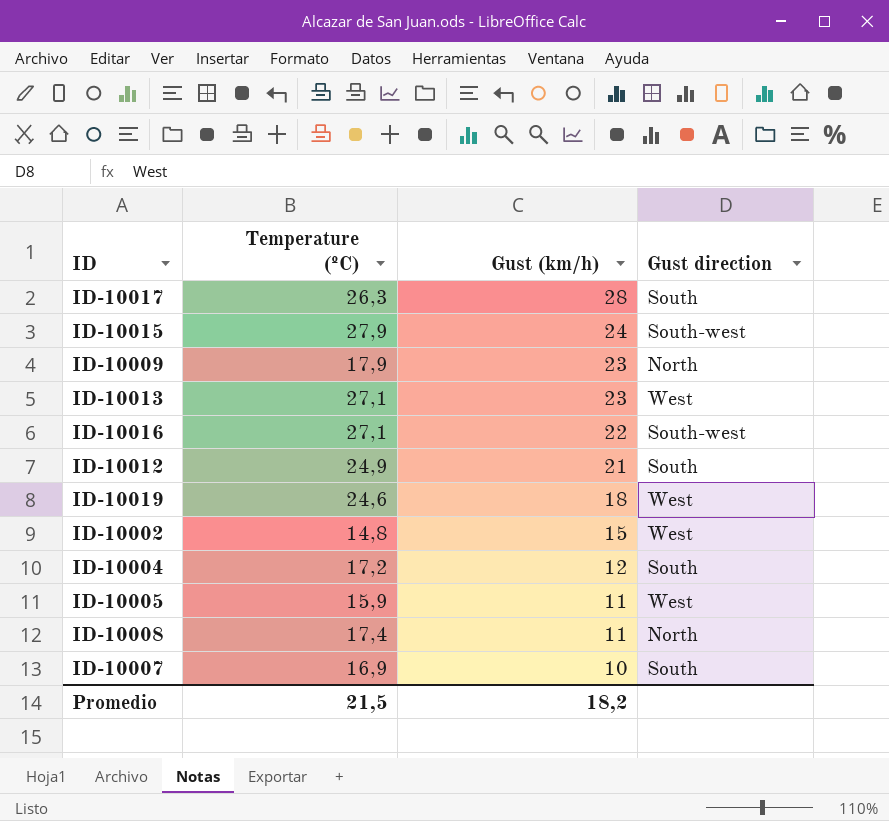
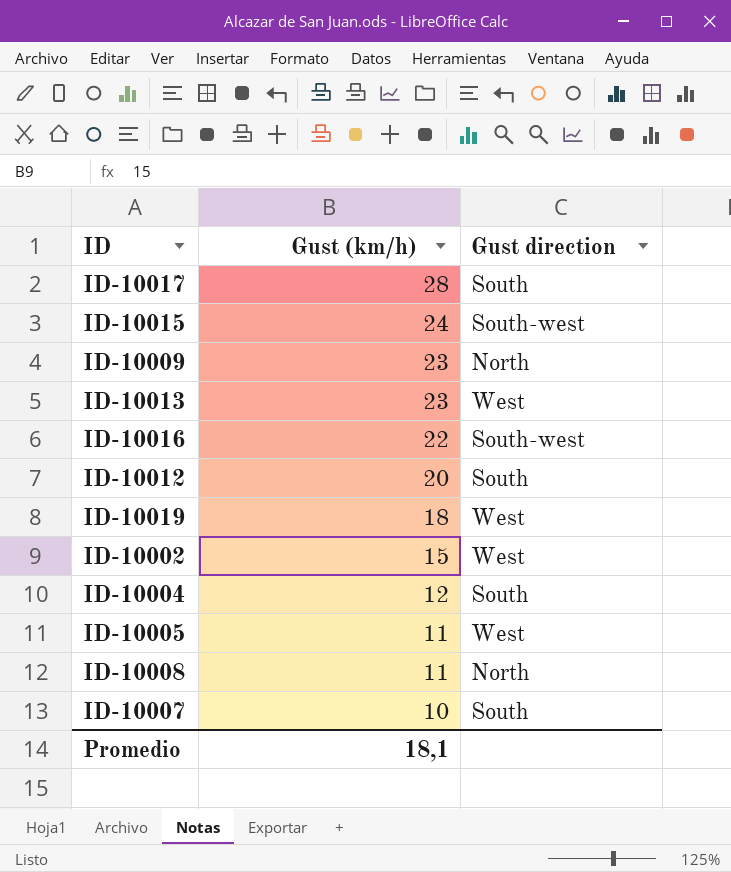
column Temperature (ºC) | position: 2 -> none
ID-10012 | Gust (km/h): 21 -> 20
Promedio | Gust (km/h): 18,2 -> 18,1

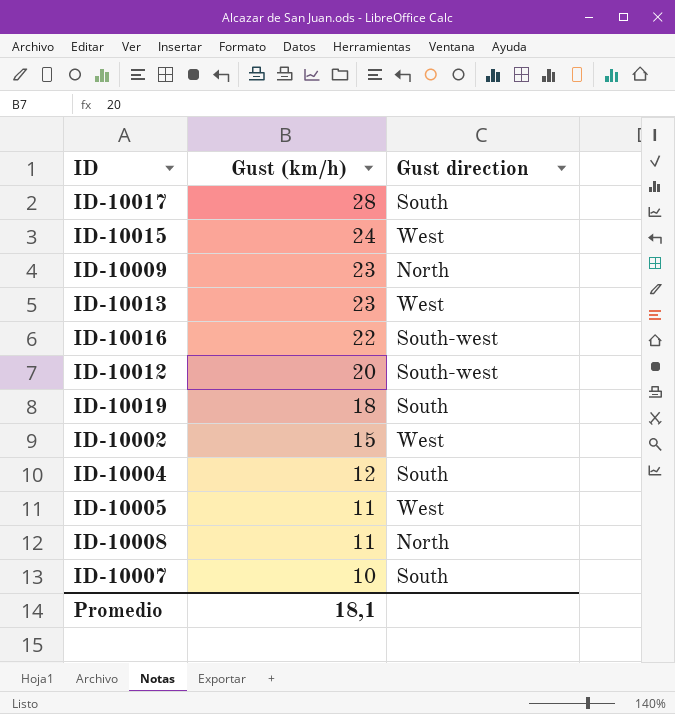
ID-10015 | Gust direction: South-west -> West
ID-10012 | Gust direction: South -> South-west
ID-10019 | Gust direction: West -> South

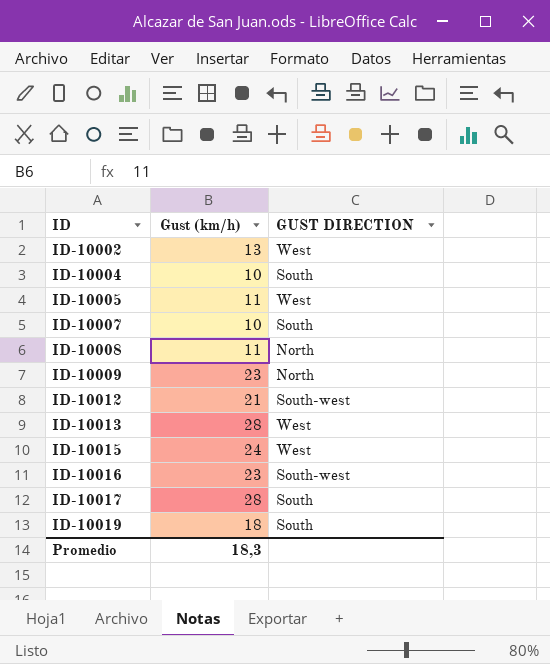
row order: Gust (km/h) descending -> ID ascending
column name: Gust direction -> GUST DIRECTION
ID-10002 | Gust (km/h): 15 -> 13
ID-10004 | Gust (km/h): 12 -> 10
ID-10012 | Gust (km/h): 20 -> 21
ID-10013 | Gust (km/h): 23 -> 28
ID-10016 | Gust (km/h): 22 -> 23
Promedio | Gust (km/h): 18,1 -> 18,3

